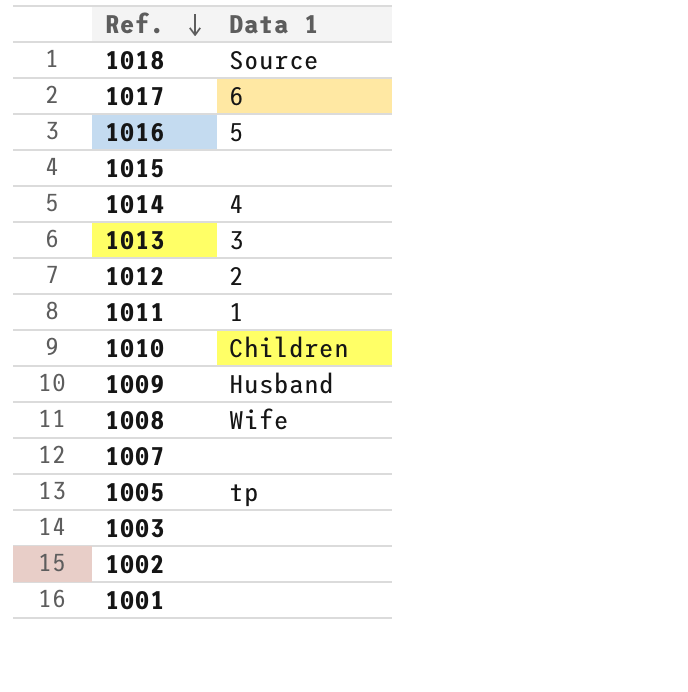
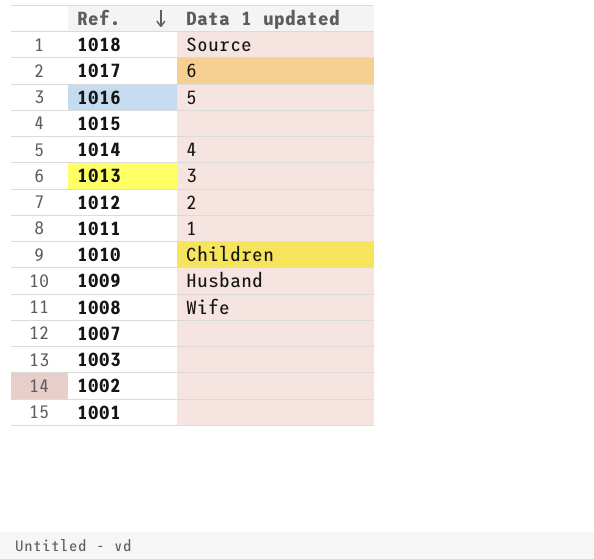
column name: Data 1 -> Data 1 updated
row 1005: tp -> none

